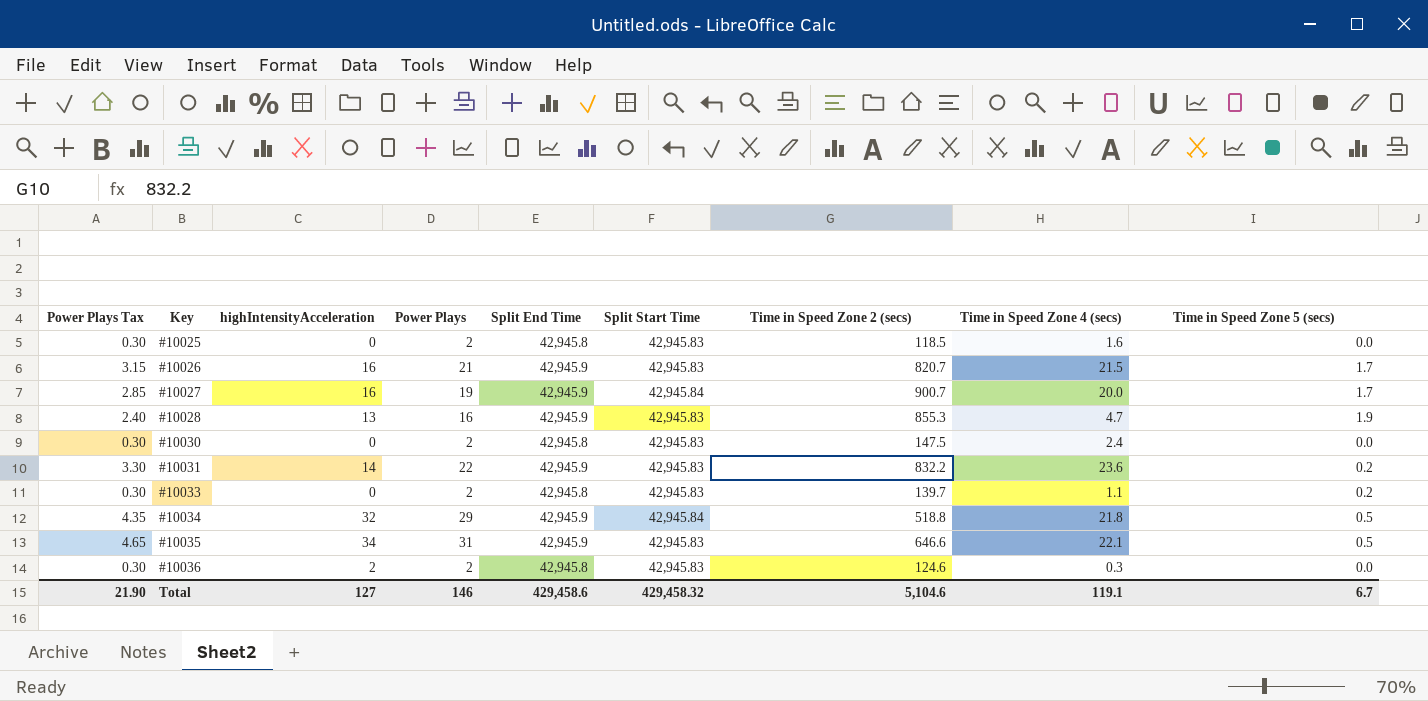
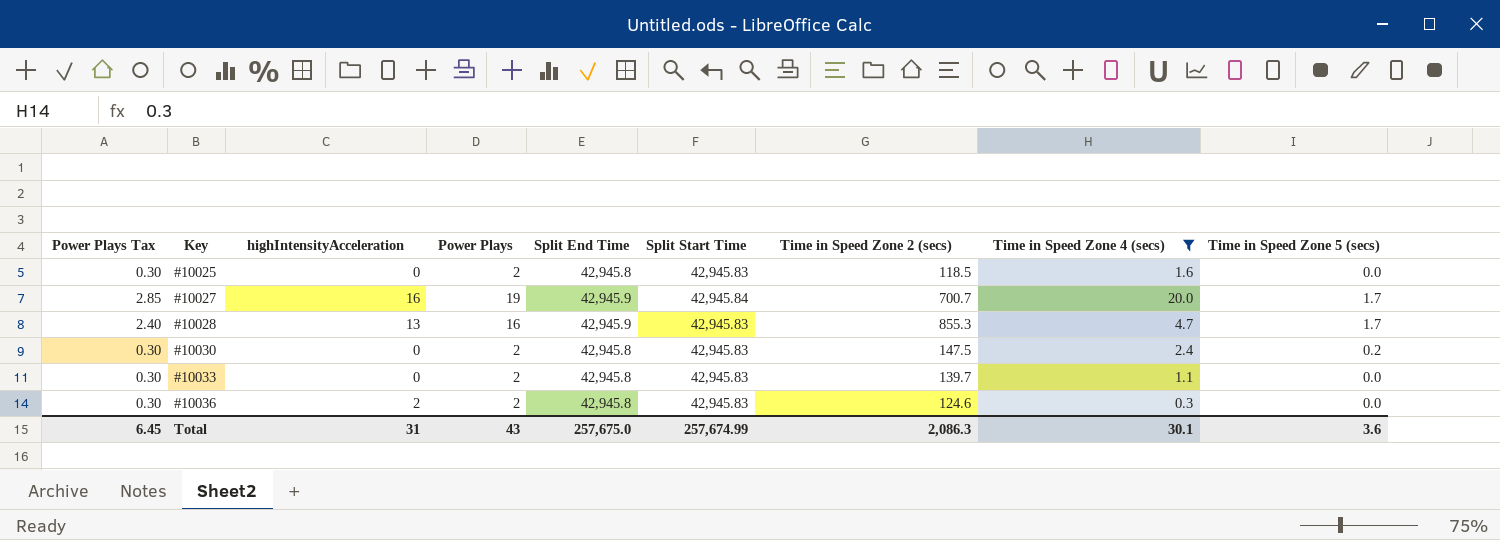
filter: none -> Time in Speed Zone 4 (secs) <= 20.0
#10027 | Time in Speed Zone 2 (secs): 900.7 -> 700.7
#10028 | Time in Speed Zone 5 (secs): 1.9 -> 1.7
#10030 | Time in Speed Zone 5 (secs): 0.0 -> 0.2
#10033 | Time in Speed Zone 5 (secs): 0.2 -> 0.0
Total | Power Plays Tax: 21.90 -> 6.45
Total | highIntensityAcceleration: 127 -> 31
Total | Power Plays: 146 -> 43
Total | Split End Time: 429,458.6 -> 257,675.0
Total | Split Start Time: 429,458.32 -> 257,674.99
Total | Time in Speed Zone 2 (secs): 5,104.6 -> 2,086.3
Total | Time in Speed Zone 4 (secs): 119.1 -> 30.1
Total | Time in Speed Zone 5 (secs): 6.7 -> 3.6

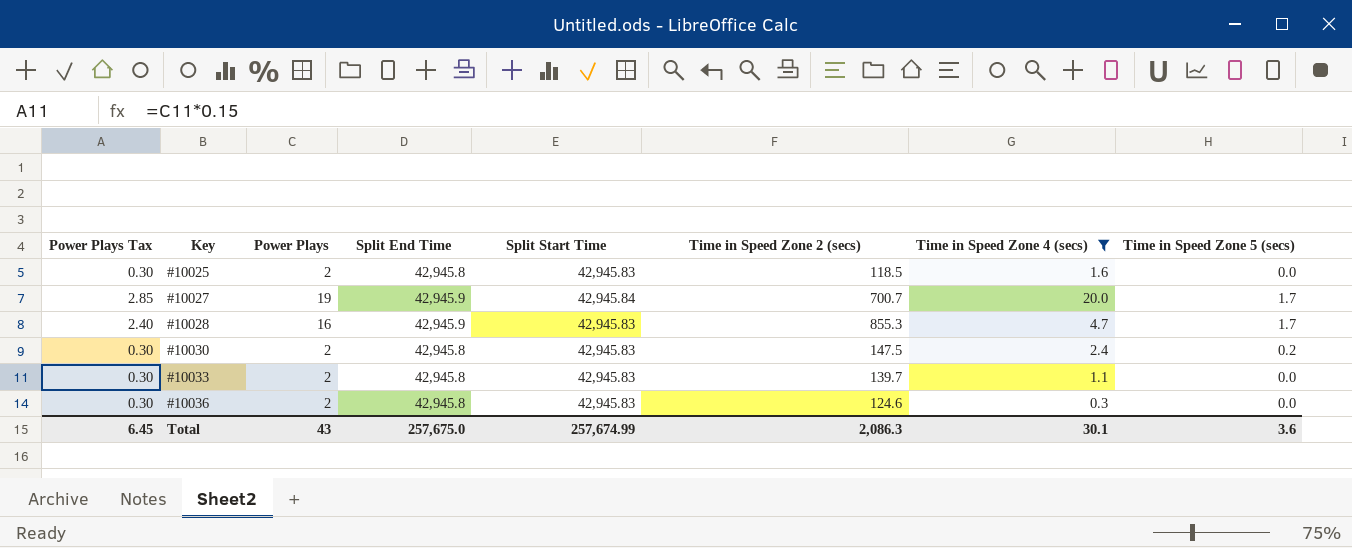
column highIntensityAcceleration | position: 3 -> none

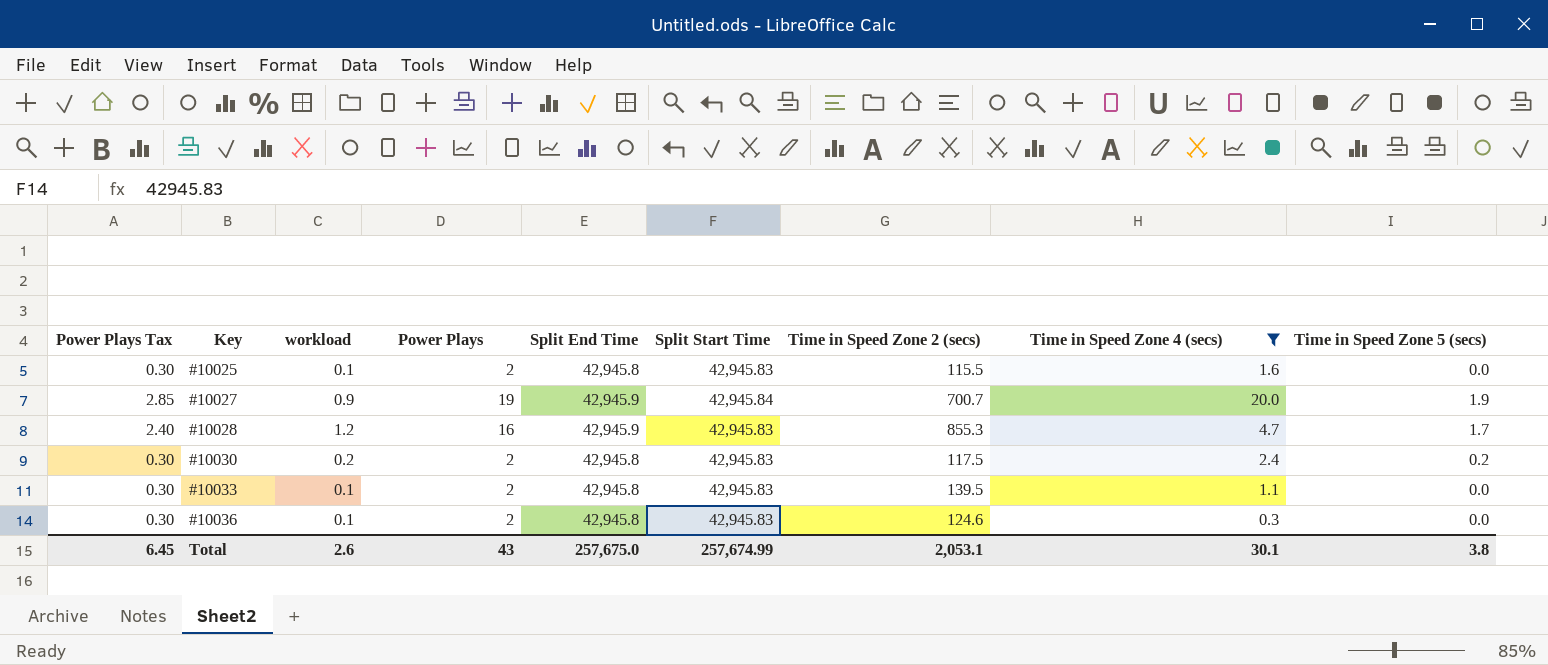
column workload | position: none -> 3
#10025 | Time in Speed Zone 2 (secs): 118.5 -> 115.5
#10027 | Time in Speed Zone 5 (secs): 1.7 -> 1.9
#10030 | Time in Speed Zone 2 (secs): 147.5 -> 117.5
#10033 | Time in Speed Zone 2 (secs): 139.7 -> 139.5
Total | Time in Speed Zone 2 (secs): 2,086.3 -> 2,053.1
Total | Time in Speed Zone 5 (secs): 3.6 -> 3.8

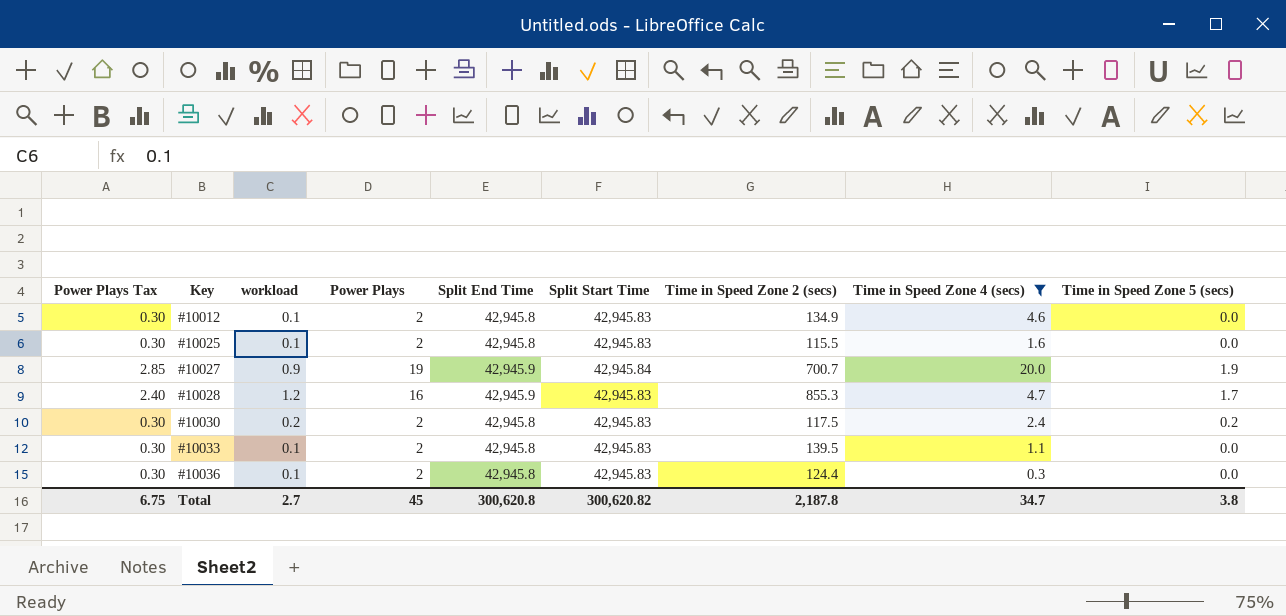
row #10012: none -> 0.30 | 0.1 | 2 | 42,945.8 | 42,945.83 | 134.9 | 4.6 | 0.0
#10036 | Time in Speed Zone 2 (secs): 124.6 -> 124.4
Total | Power Plays Tax: 6.45 -> 6.75
Total | workload: 2.6 -> 2.7
Total | Power Plays: 43 -> 45
Total | Split End Time: 257,675.0 -> 300,620.8
Total | Split Start Time: 257,674.99 -> 300,620.82
Total | Time in Speed Zone 2 (secs): 2,053.1 -> 2,187.8
Total | Time in Speed Zone 4 (secs): 30.1 -> 34.7

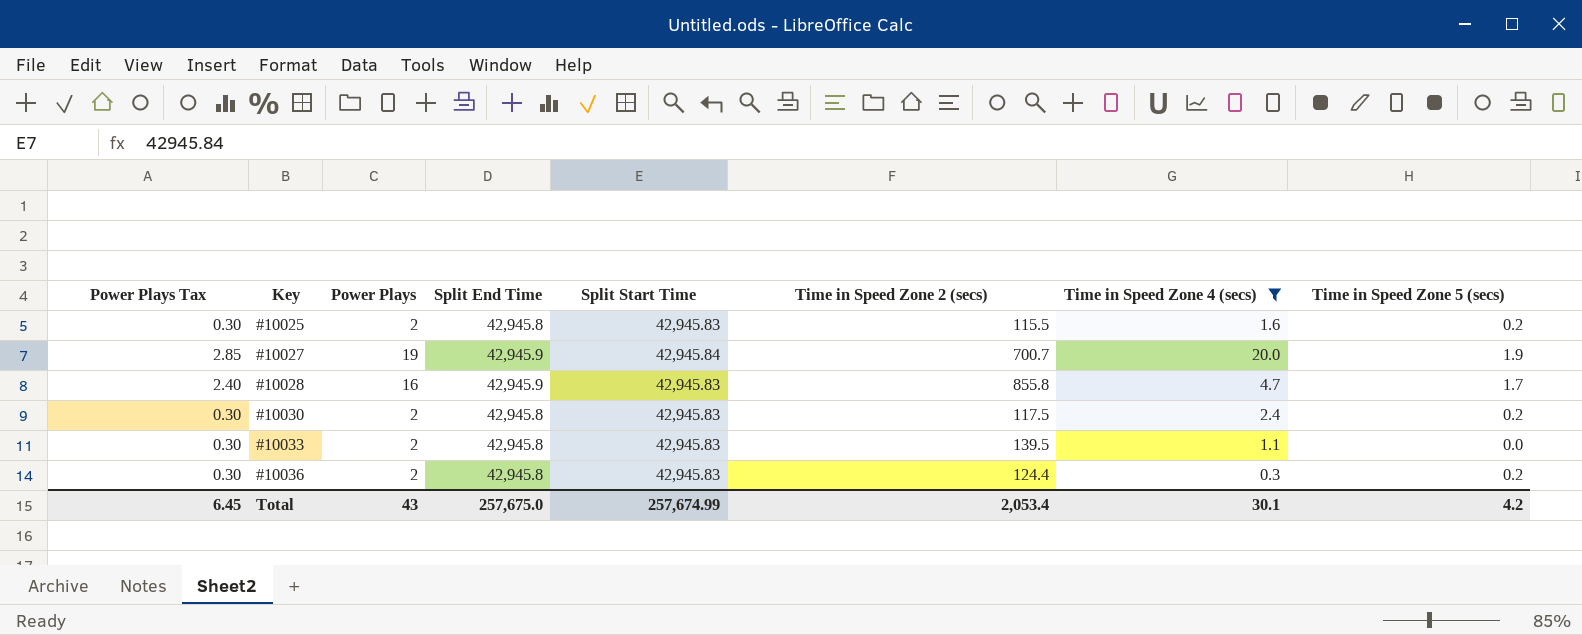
column workload | position: 3 -> none
row #10012: 0.30 | 0.1 | 2 | 42,945.8 | 42,945.83 | 134.9 | 4.6 | 0.0 -> none
#10025 | Time in Speed Zone 5 (secs): 0.0 -> 0.2
#10028 | Time in Speed Zone 2 (secs): 855.3 -> 855.8
#10036 | Time in Speed Zone 5 (secs): 0.0 -> 0.2
Total | Power Plays Tax: 6.75 -> 6.45
Total | Power Plays: 45 -> 43
Total | Split End Time: 300,620.8 -> 257,675.0
Total | Split Start Time: 300,620.82 -> 257,674.99
Total | Time in Speed Zone 2 (secs): 2,187.8 -> 2,053.4
Total | Time in Speed Zone 4 (secs): 34.7 -> 30.1
Total | Time in Speed Zone 5 (secs): 3.8 -> 4.2

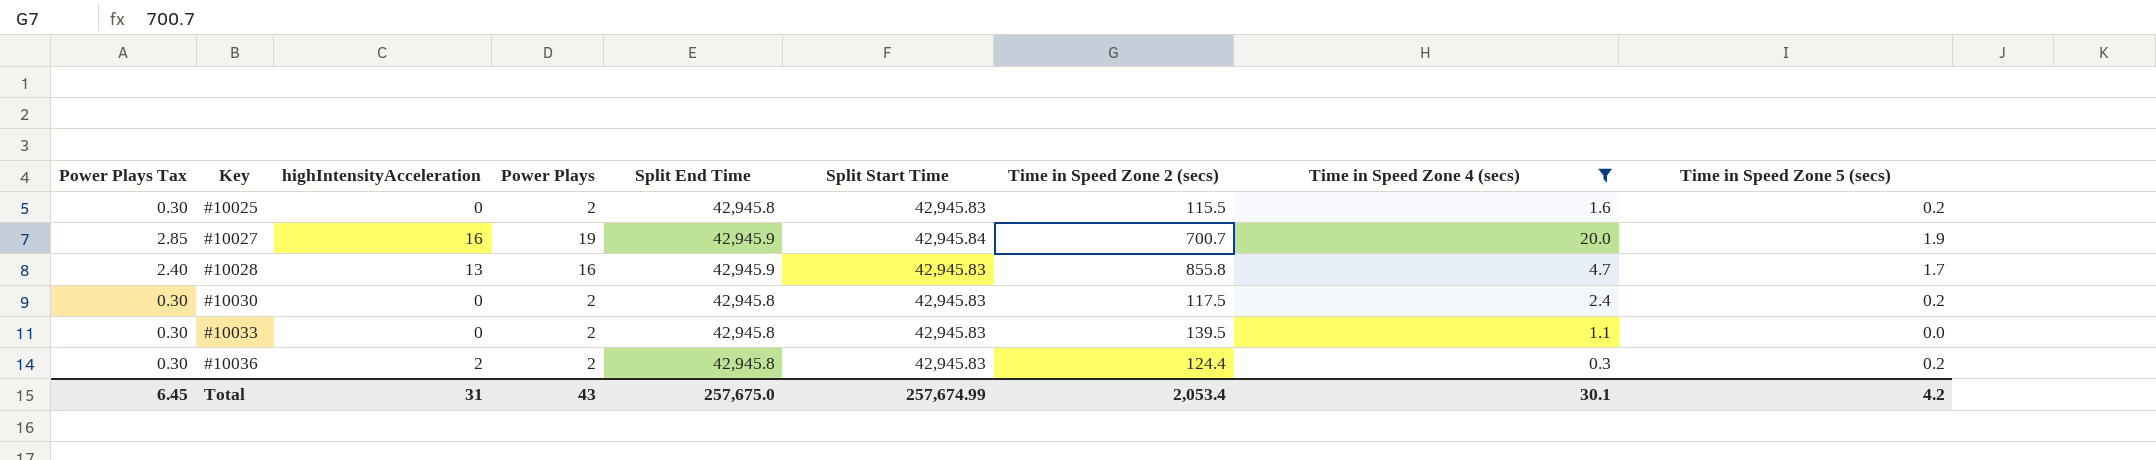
column highIntensityAcceleration | position: none -> 3

